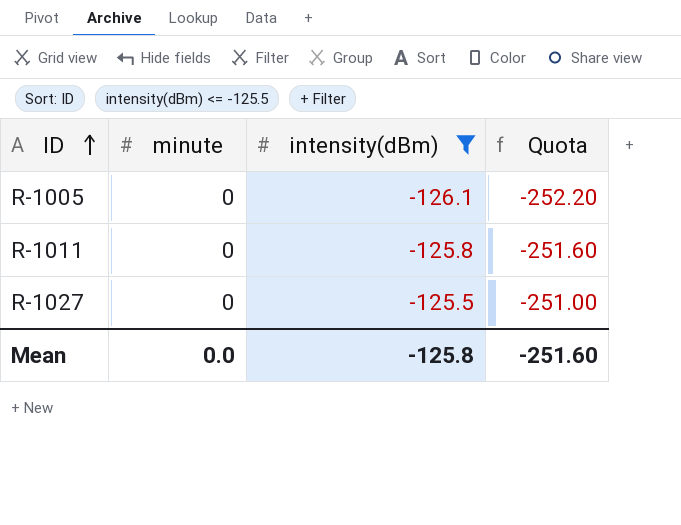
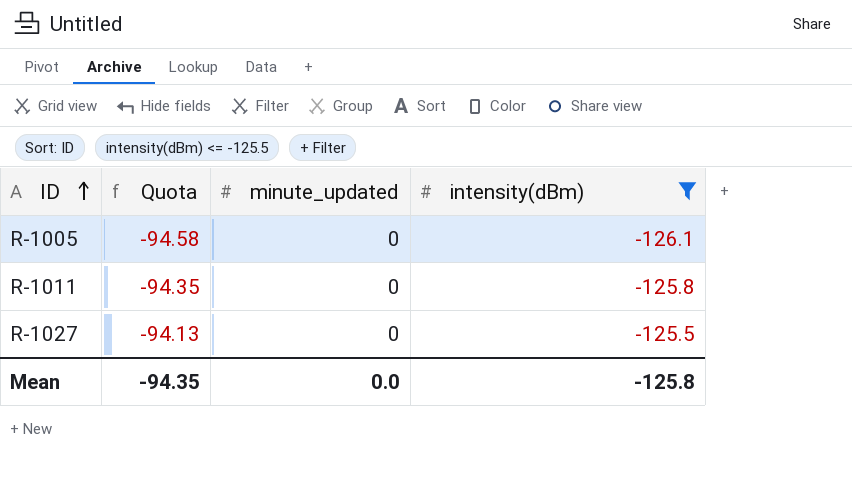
column Quota | formula: [intensity(dBm)] * 2 -> [intensity(dBm)] * 0.75
column Quota | position: 4 -> 2
column name: minute -> minute_updated
Mean | Quota: -251.60 -> -94.35

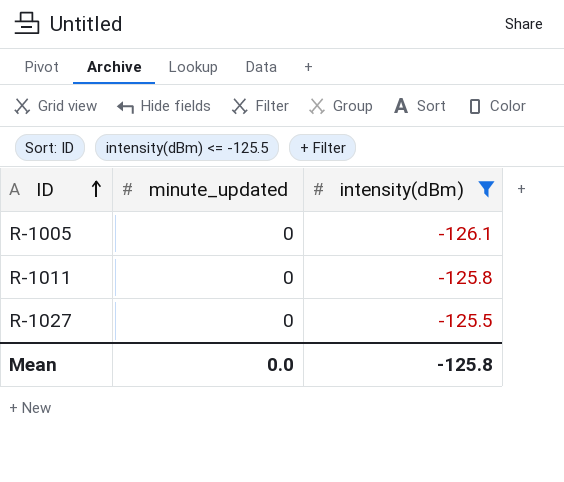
column Quota | formula: [intensity(dBm)] * 0.75 -> none

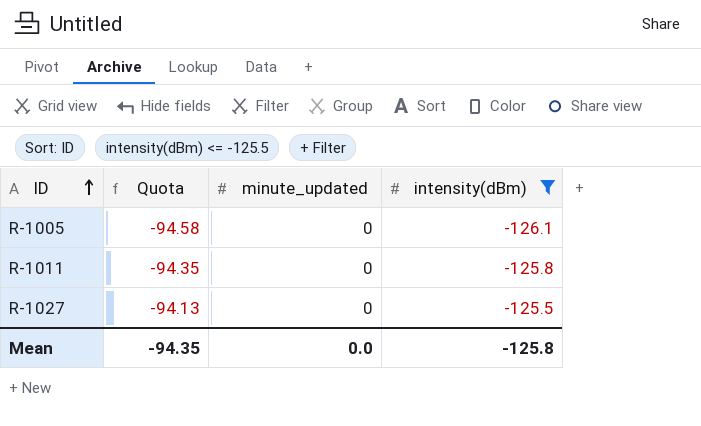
column Quota | formula: none -> [intensity(dBm)] * 0.75

